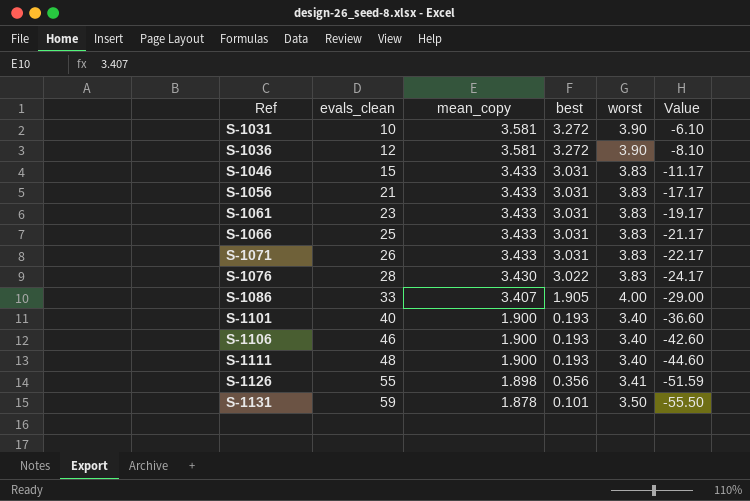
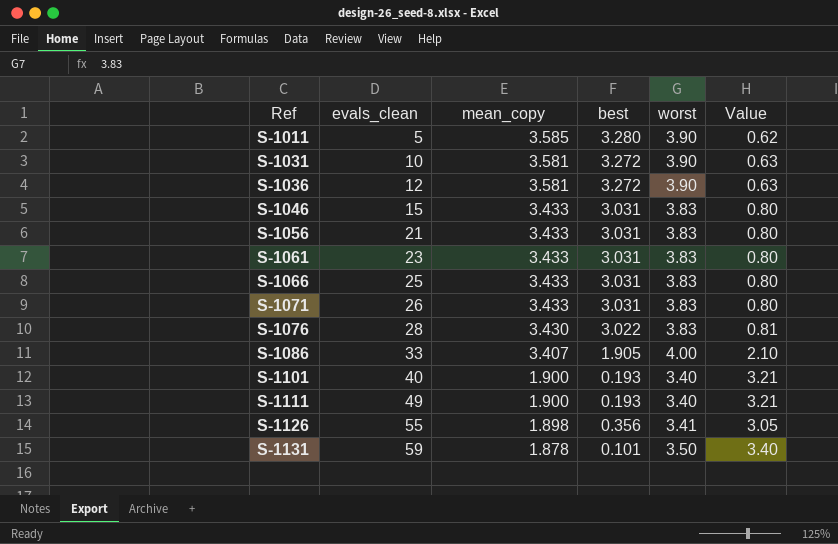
column Value | formula: [worst] - [evals_clean] -> [worst] - [best]
row S-1106: 46 | 1.900 | 0.193 | 3.40 | -42.60 -> none
row S-1011: none -> 5 | 3.585 | 3.280 | 3.90 | 0.62
S-1111 | evals_clean: 48 -> 49

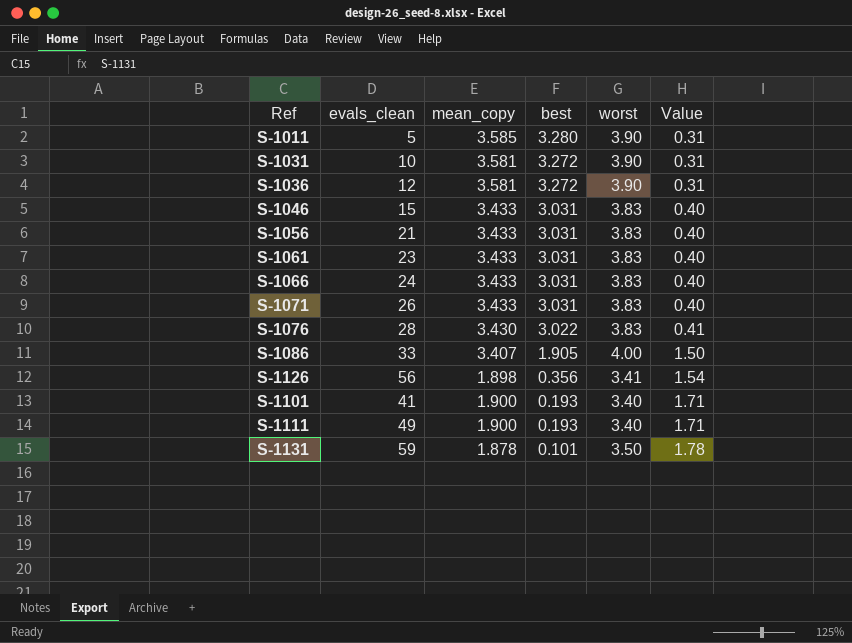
row order: Ref ascending -> best descending
column Value | formula: [worst] - [best] -> [mean_copy] - [best]
S-1066 | evals_clean: 25 -> 24
S-1126 | evals_clean: 55 -> 56
S-1101 | evals_clean: 40 -> 41

